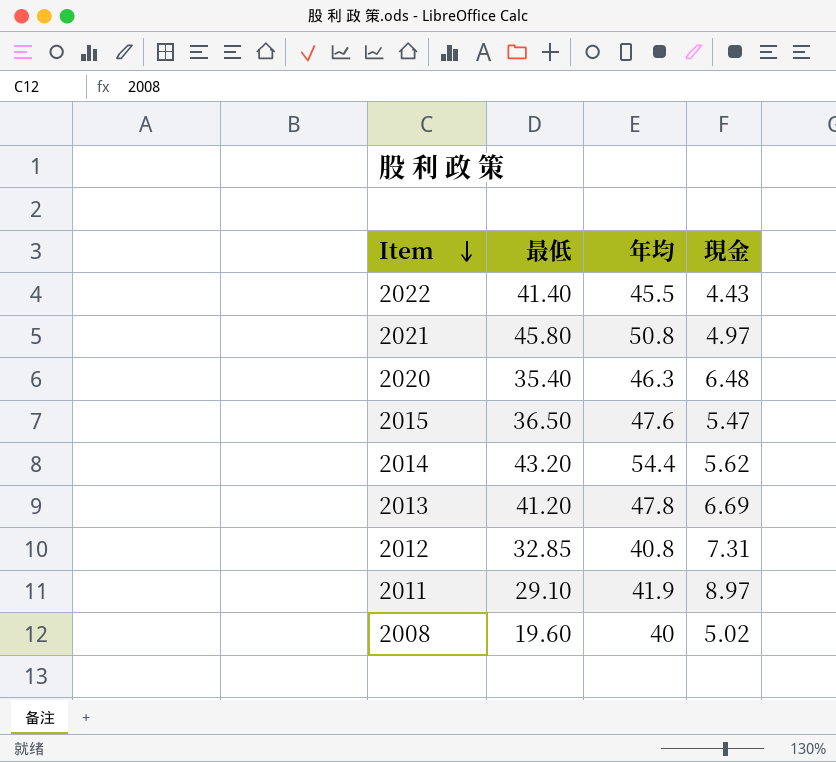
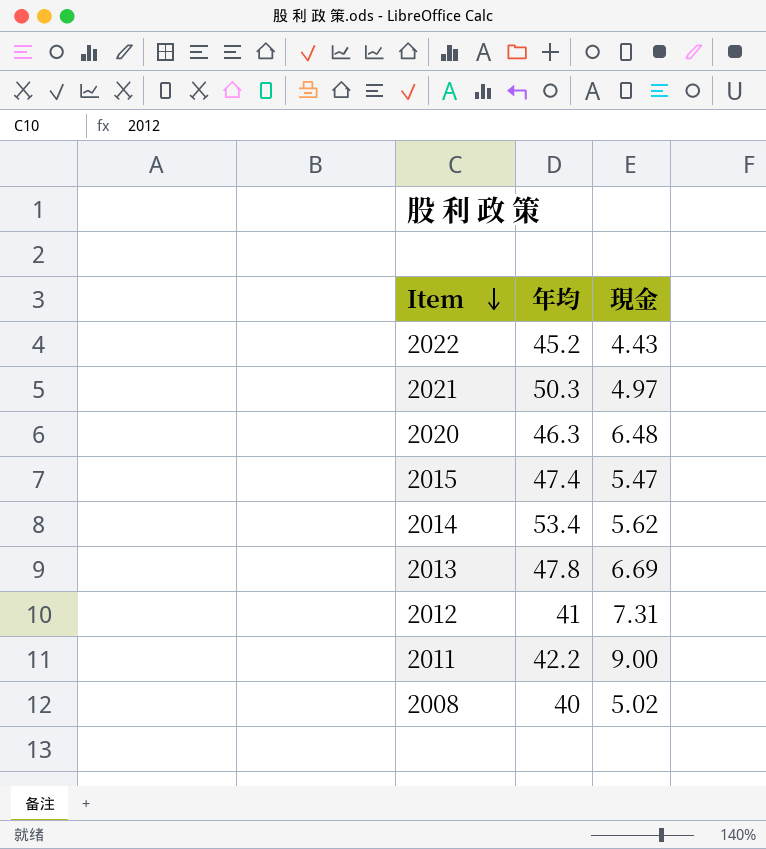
column 最低 | position: 2 -> none
2022 | 年均: 45.5 -> 45.2
2021 | 年均: 50.8 -> 50.3
2015 | 年均: 47.6 -> 47.4
2014 | 年均: 54.4 -> 53.4
2012 | 年均: 40.8 -> 41
2011 | 年均: 41.9 -> 42.2
2011 | 現金: 8.97 -> 9.00

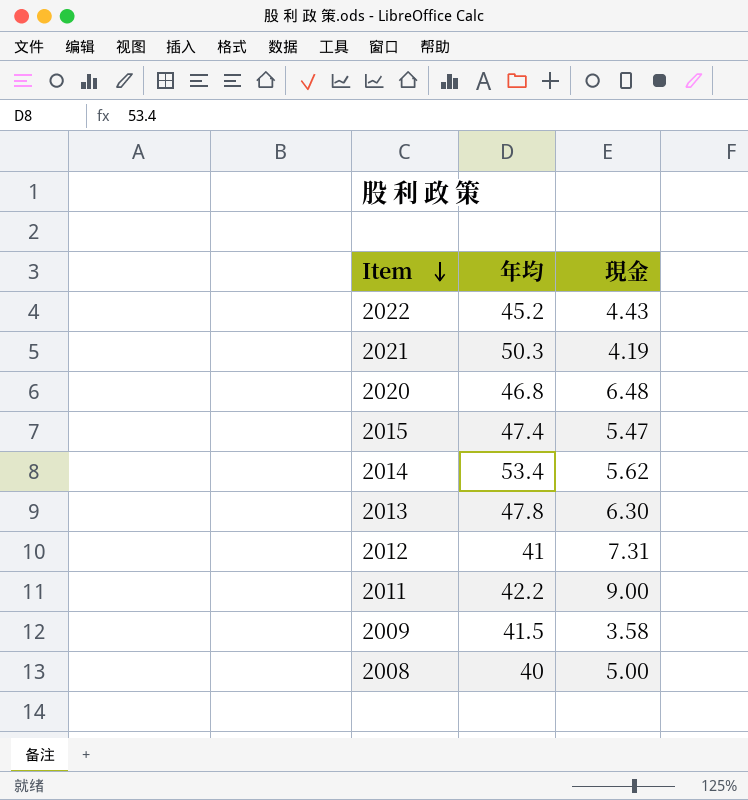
2021 | 現金: 4.97 -> 4.19
2020 | 年均: 46.3 -> 46.8
2013 | 現金: 6.69 -> 6.30
row 2009: none -> 41.5 | 3.58
2008 | 現金: 5.02 -> 5.00

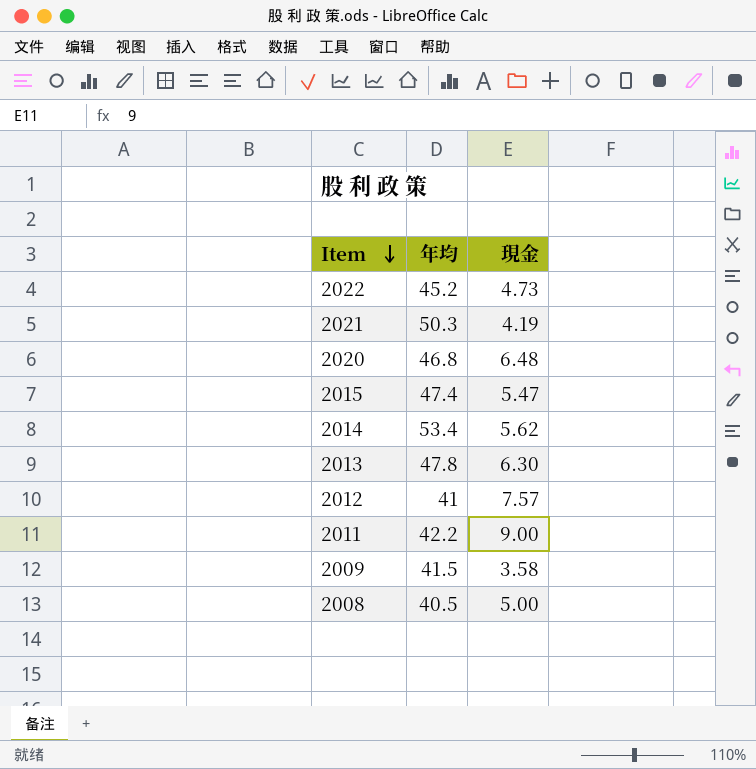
2022 | 現金: 4.43 -> 4.73
2012 | 現金: 7.31 -> 7.57
2008 | 年均: 40 -> 40.5

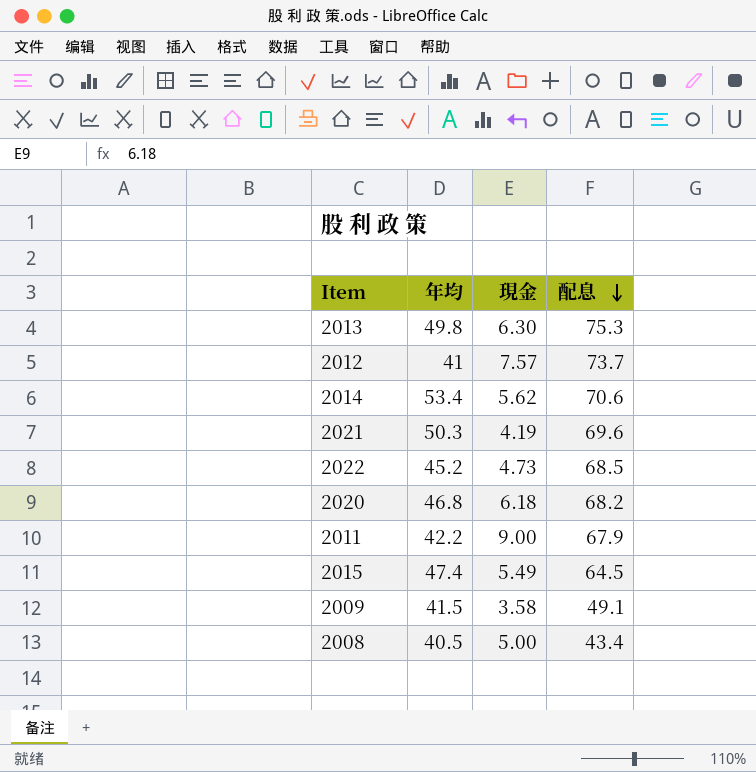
row order: Item descending -> 配息 descending
column 配息 | position: none -> 4
2013 | 年均: 47.8 -> 49.8
2020 | 現金: 6.48 -> 6.18
2015 | 現金: 5.47 -> 5.49

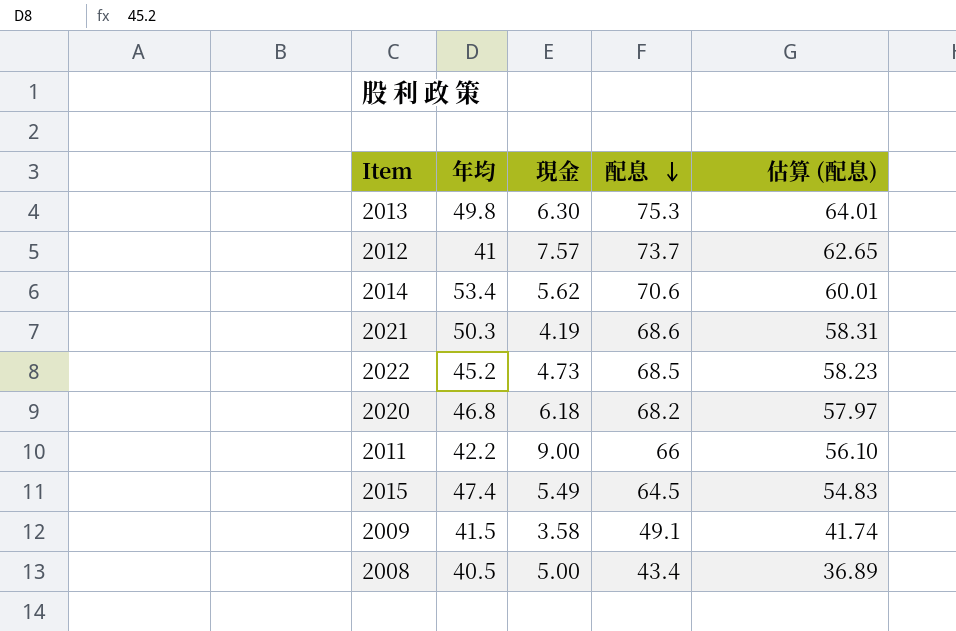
column 估算 (配息) | formula: none -> [配息] * 0.85
2021 | 配息: 69.6 -> 68.6
2011 | 配息: 67.9 -> 66

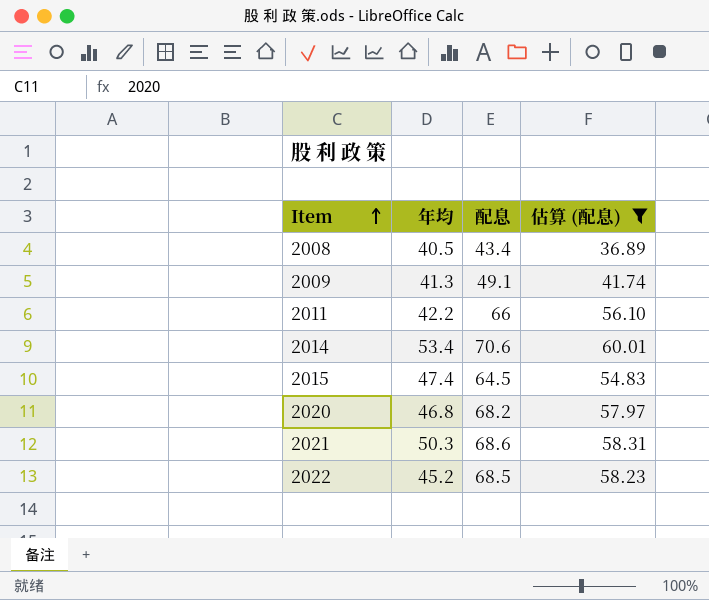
filter: none -> 估算 (配息) <= 60.01
row order: 配息 descending -> Item ascending
column 現金 | position: 3 -> none
2009 | 年均: 41.5 -> 41.3

